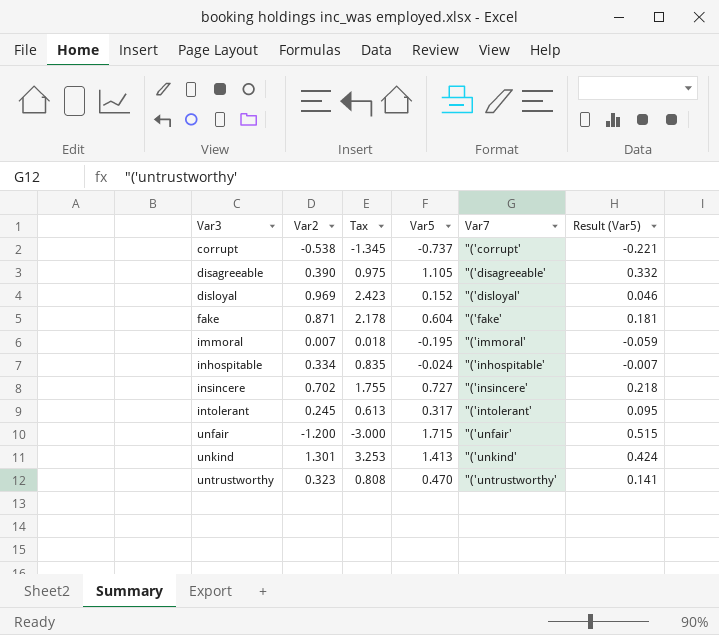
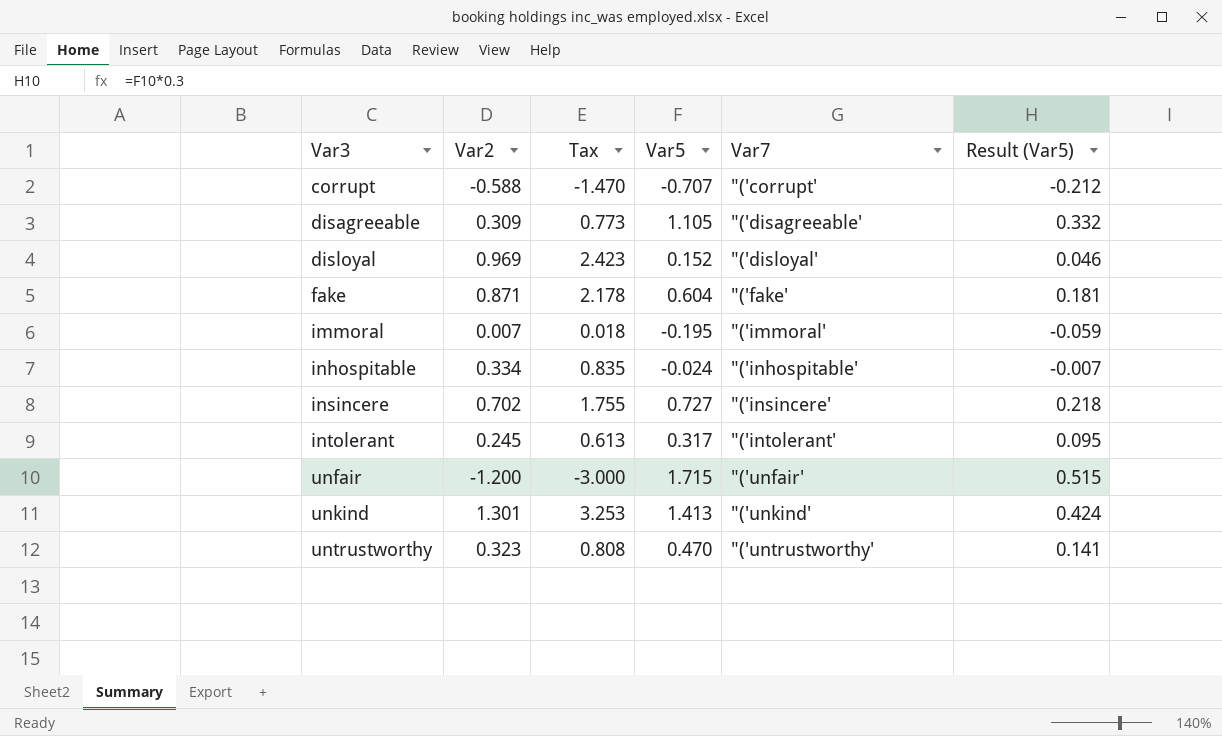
corrupt | Var2: -0.538 -> -0.588
corrupt | Tax: -1.345 -> -1.470
corrupt | Var5: -0.737 -> -0.707
corrupt | Result (Var5): -0.221 -> -0.212
disagreeable | Var2: 0.390 -> 0.309
disagreeable | Tax: 0.975 -> 0.773

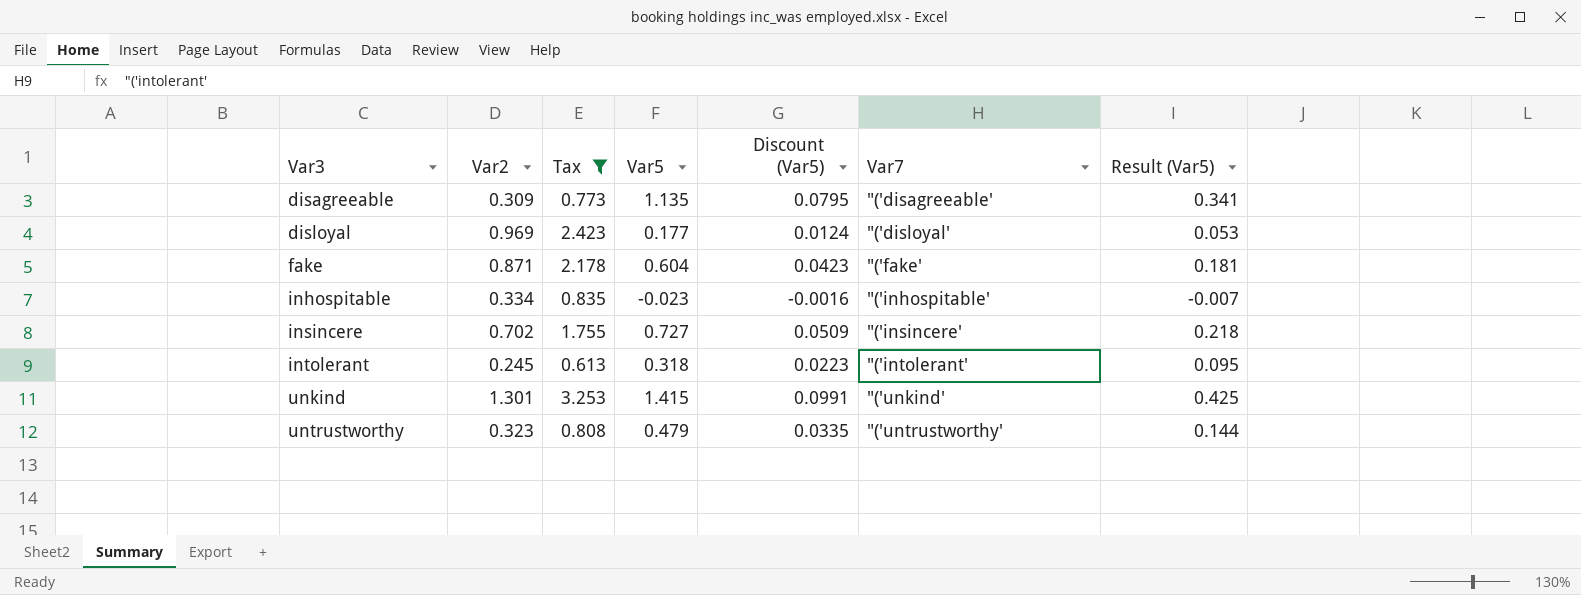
filter: none -> Tax >= 0.613
column Discount (Var5) | formula: none -> [Var5] * 0.07
disagreeable | Var5: 1.105 -> 1.135
disagreeable | Result (Var5): 0.332 -> 0.341
disloyal | Var5: 0.152 -> 0.177
disloyal | Result (Var5): 0.046 -> 0.053
inhospitable | Var5: -0.024 -> -0.023
intolerant | Var5: 0.317 -> 0.318
unkind | Var5: 1.413 -> 1.415
unkind | Result (Var5): 0.424 -> 0.425
untrustworthy | Var5: 0.470 -> 0.479
untrustworthy | Result (Var5): 0.141 -> 0.144

